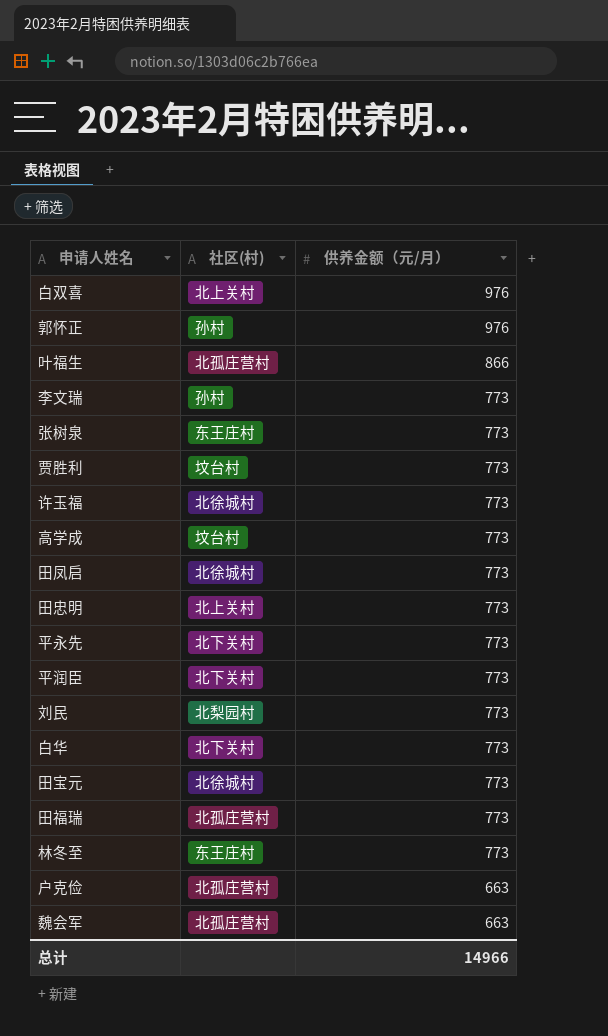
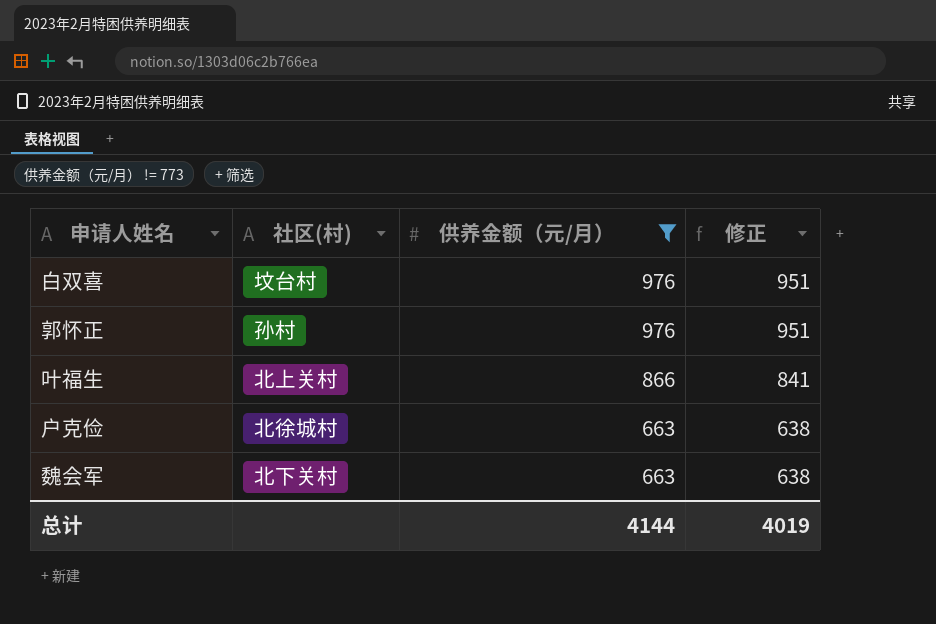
filter: none -> 供养金额（元/月） != 773
column 修正 | formula: none -> [供养金额（元/月）] - 25
白双喜 | 社区(村): 北上关村 -> 坟台村
叶福生 | 社区(村): 北孤庄营村 -> 北上关村
户克俭 | 社区(村): 北孤庄营村 -> 北徐城村
魏会军 | 社区(村): 北孤庄营村 -> 北下关村
总计 | 供养金额（元/月）: 14966 -> 4144

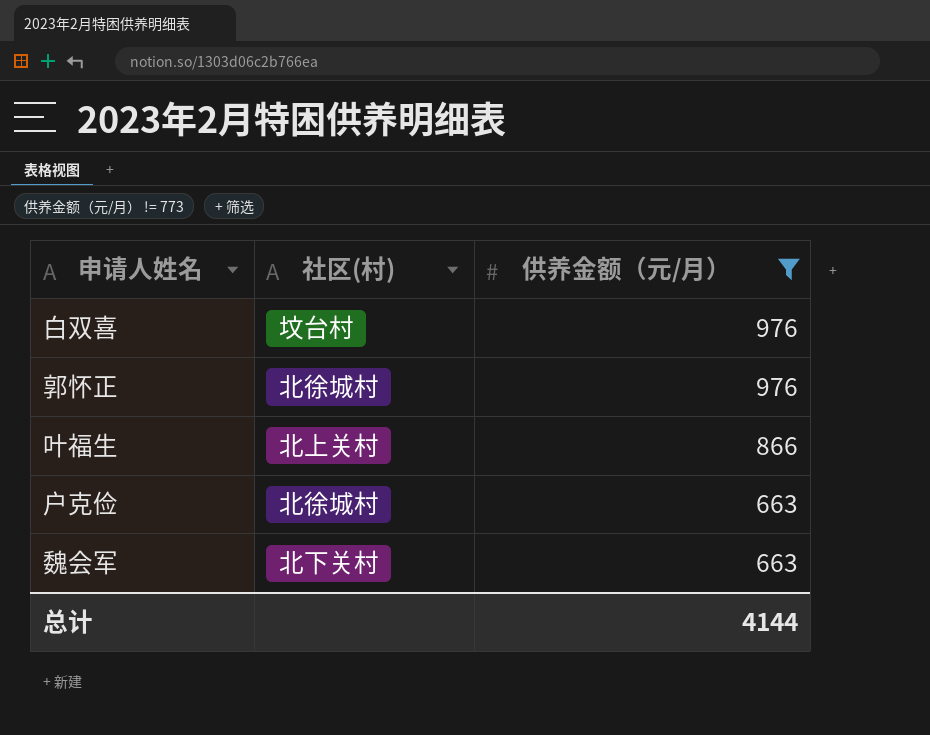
column 修正 | formula: [供养金额（元/月）] - 25 -> none
郭怀正 | 社区(村): 孙村 -> 北徐城村

